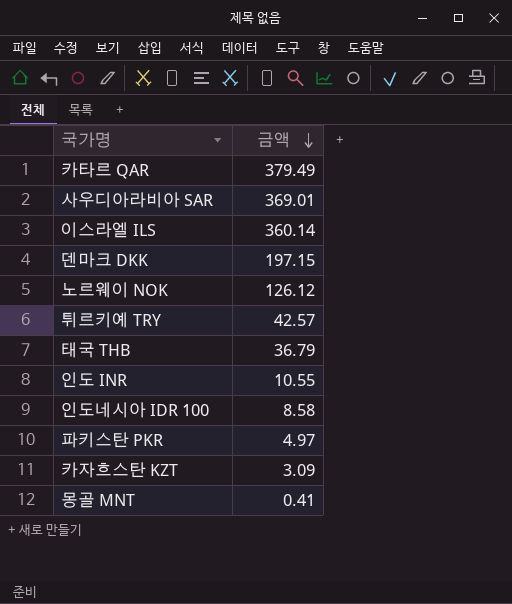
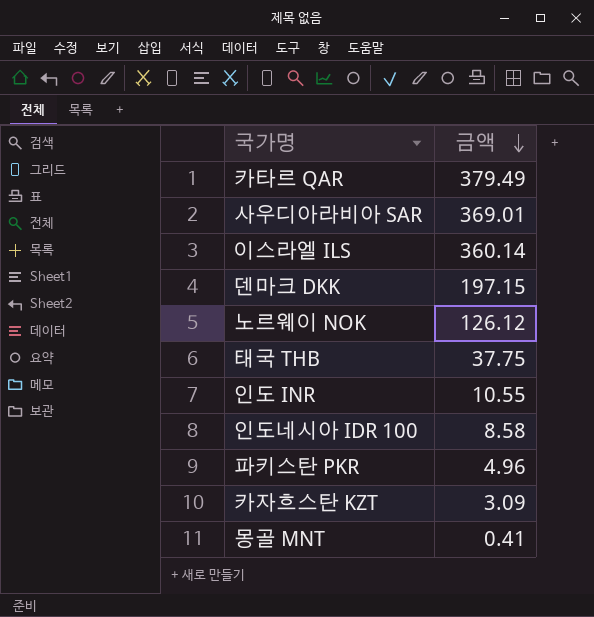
row 튀르키예 TRY: 42.57 -> none
태국 THB | 금액: 36.79 -> 37.75
파키스탄 PKR | 금액: 4.97 -> 4.96

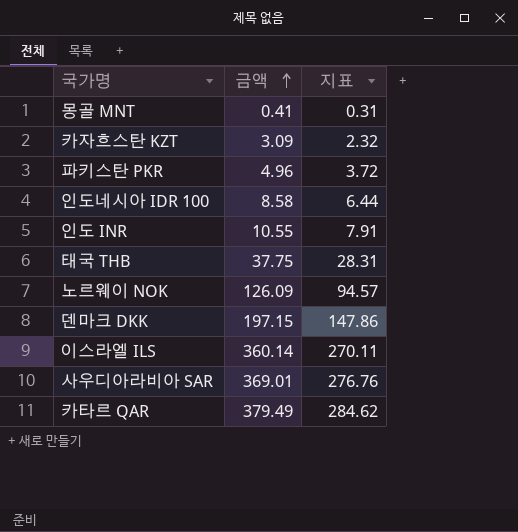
row order: 금액 descending -> 금액 ascending
column 지표 | formula: none -> [금액] * 0.75
노르웨이 NOK | 금액: 126.12 -> 126.09

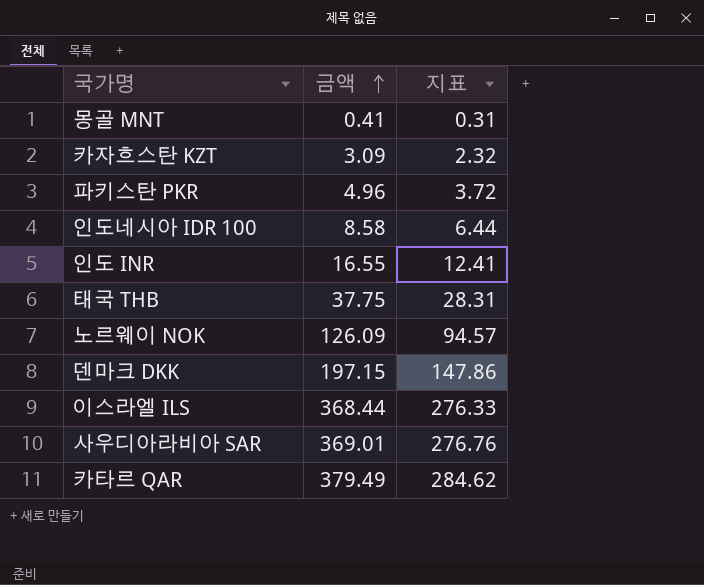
인도 INR | 금액: 10.55 -> 16.55
인도 INR | 지표: 7.91 -> 12.41
이스라엘 ILS | 금액: 360.14 -> 368.44
이스라엘 ILS | 지표: 270.11 -> 276.33

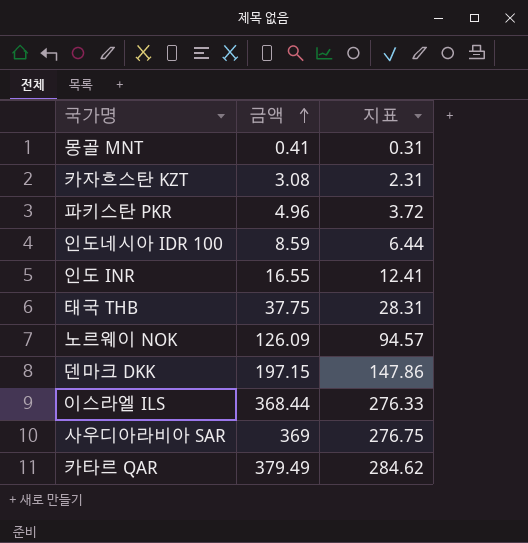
카자흐스탄 KZT | 금액: 3.09 -> 3.08
카자흐스탄 KZT | 지표: 2.32 -> 2.31
인도네시아 IDR 100 | 금액: 8.58 -> 8.59
사우디아라비아 SAR | 금액: 369.01 -> 369
사우디아라비아 SAR | 지표: 276.76 -> 276.75

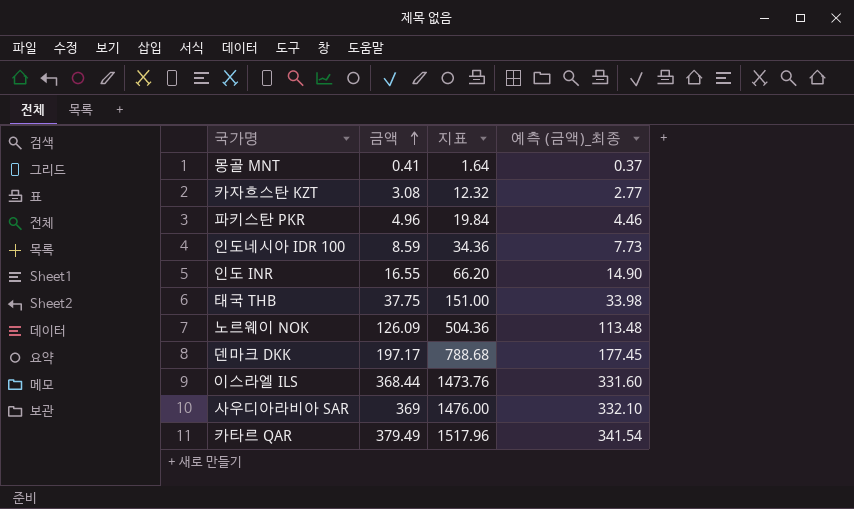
column 지표 | formula: [금액] * 0.75 -> [금액] * 4
column 예측 (금액)_최종 | formula: none -> [금액] * 0.9
덴마크 DKK | 금액: 197.15 -> 197.17

